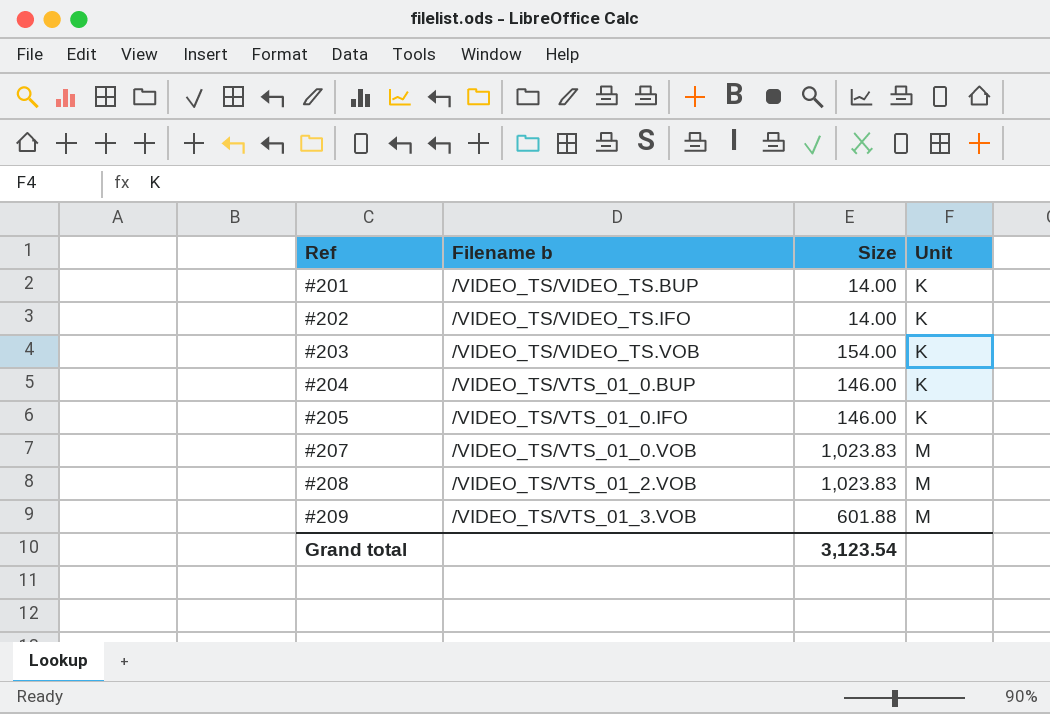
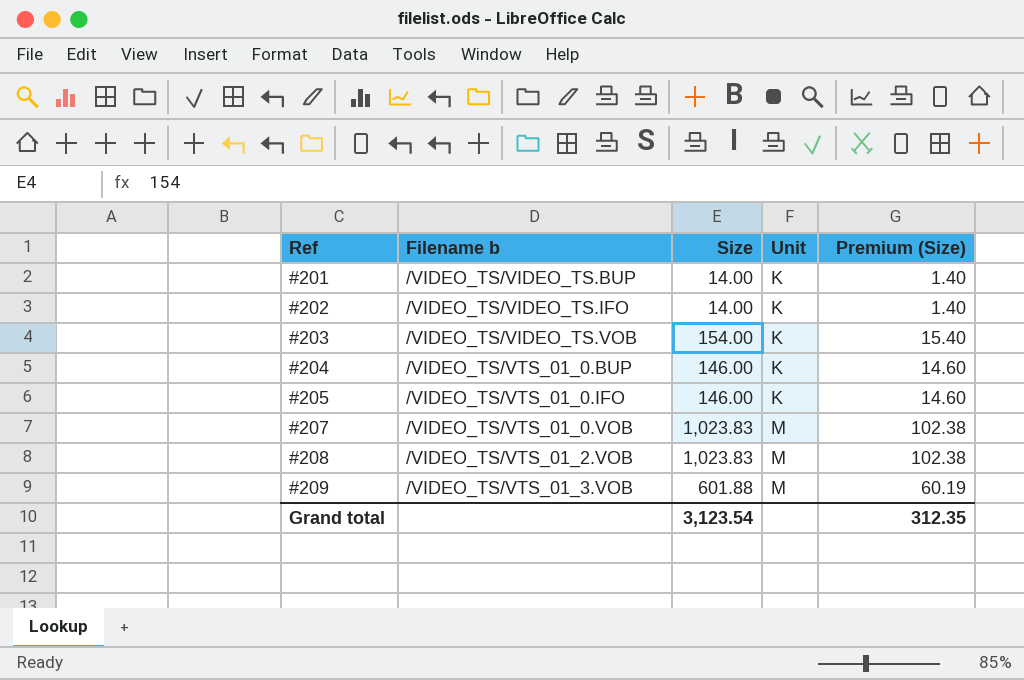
column Premium (Size) | formula: none -> [Size] * 0.1

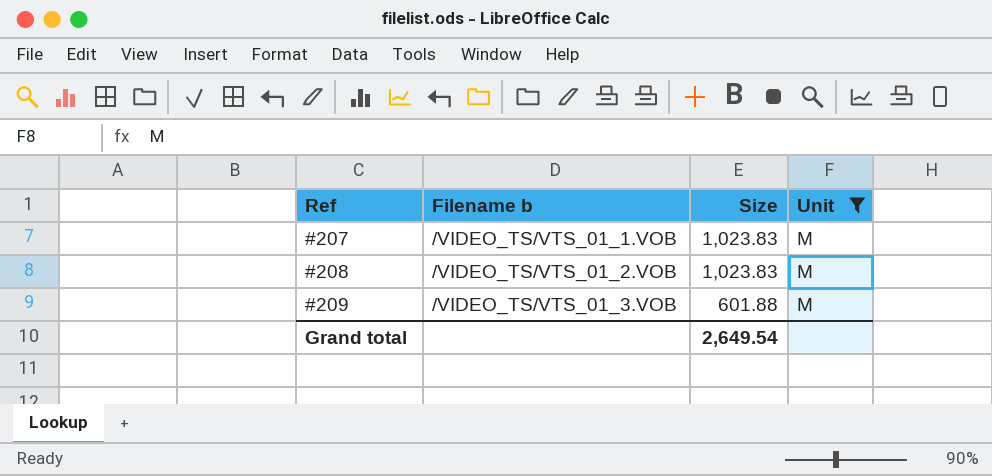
filter: none -> Unit = M
column Premium (Size) | formula: [Size] * 0.1 -> none
#207 | Filename b: /VIDEO_TS/VTS_01_0.VOB -> /VIDEO_TS/VTS_01_1.VOB
Grand total | Size: 3,123.54 -> 2,649.54

